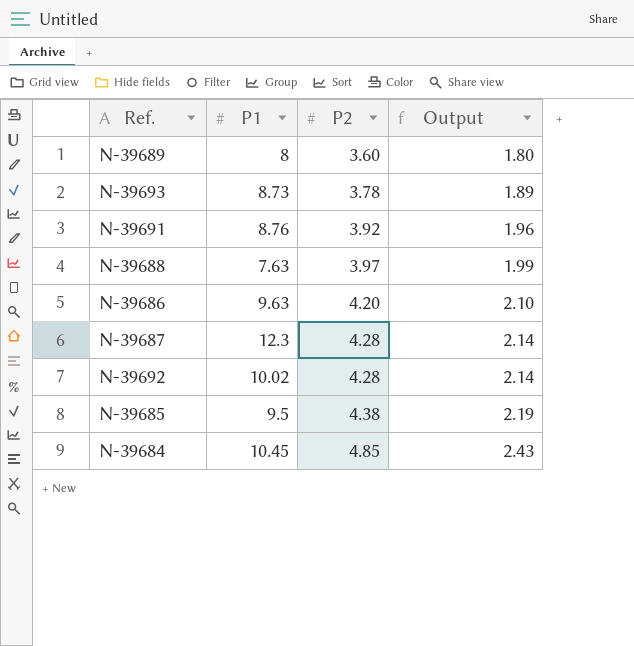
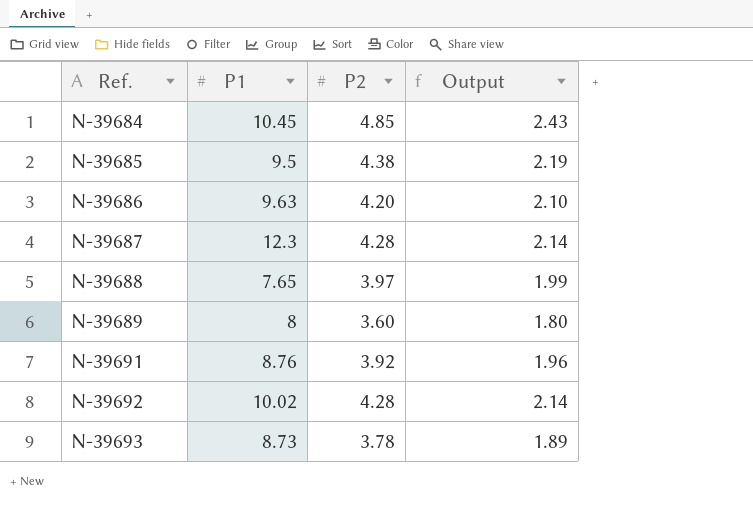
row order: P2 ascending -> Ref. ascending
N-39688 | P1: 7.63 -> 7.65

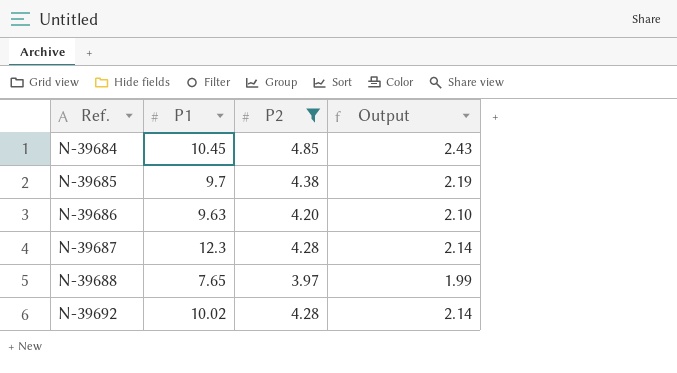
filter: none -> P2 >= 3.97
N-39685 | P1: 9.5 -> 9.7

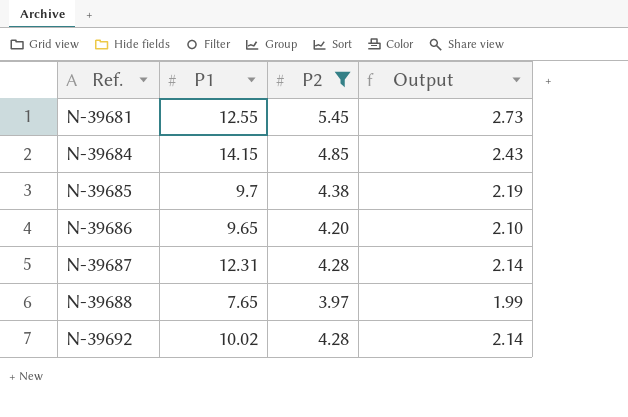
row N-39681: none -> 12.55 | 5.45 | 2.73
N-39684 | P1: 10.45 -> 14.15
N-39686 | P1: 9.63 -> 9.65
N-39687 | P1: 12.3 -> 12.31

